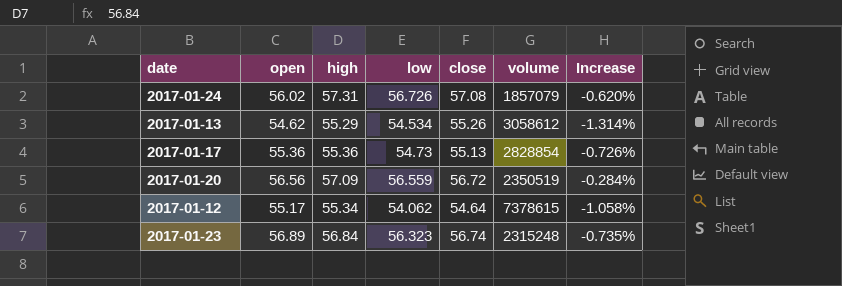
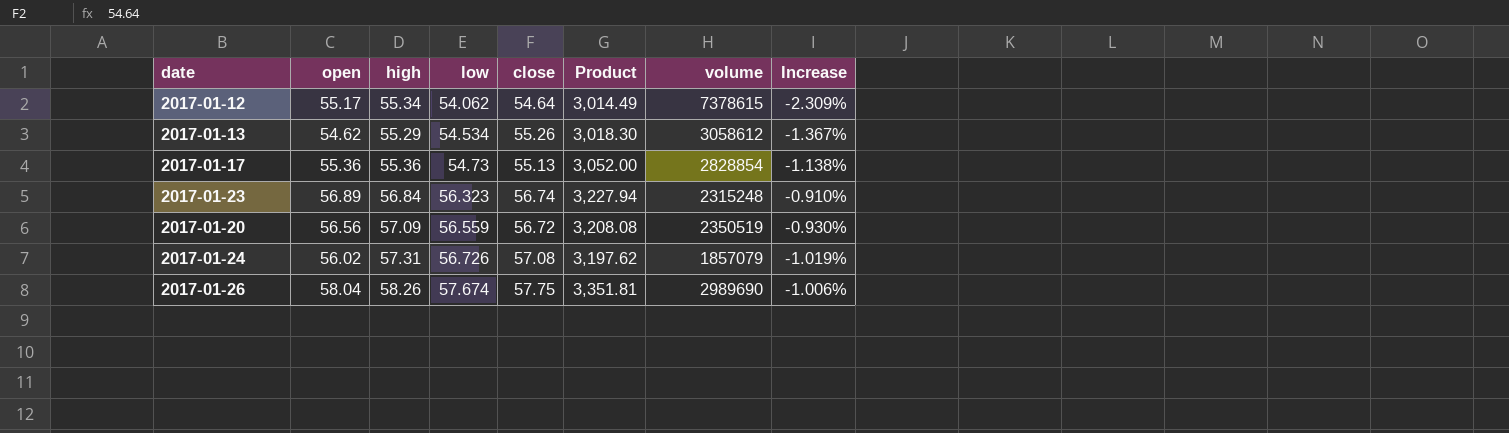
row order: none -> low ascending
column Product | formula: none -> [open] * [close]
column Increase | formula: ([low] - [close]) / [close] -> ([low] - [high]) / [high]
row 2017-01-26: none -> 58.04 | 58.26 | 57.674 | 57.75 | 3,351.81 | 2989690 | -1.006%

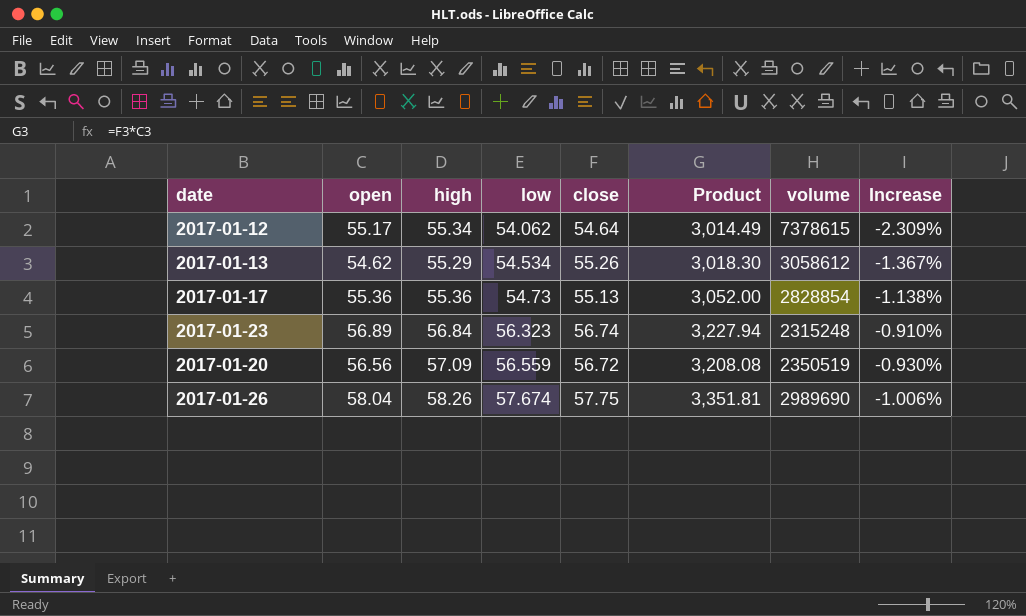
row 2017-01-24: 56.02 | 57.31 | 56.726 | 57.08 | 3,197.62 | 1857079 | -1.019% -> none

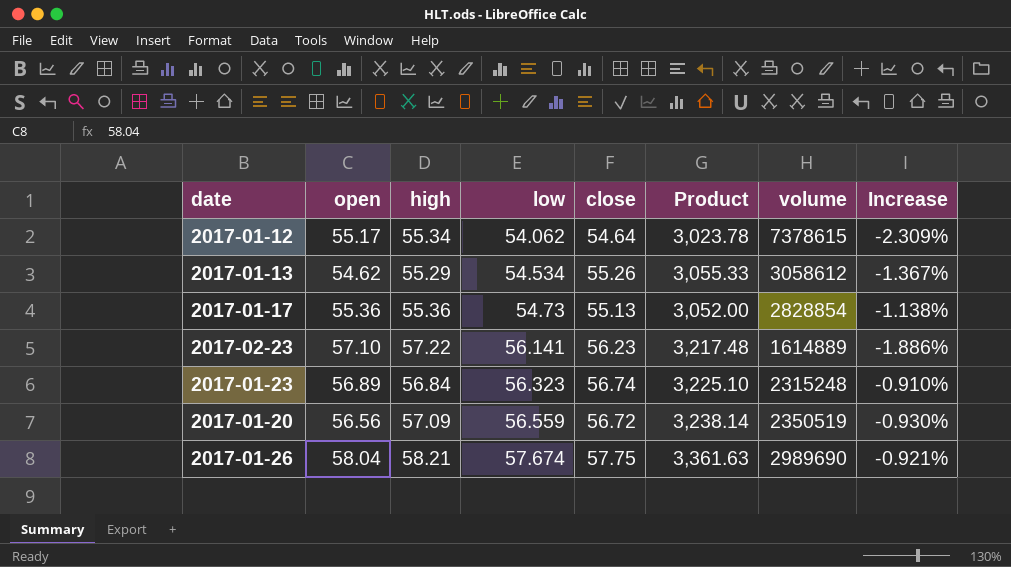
column Product | formula: [open] * [close] -> [high] * [close]
row 2017-02-23: none -> 57.10 | 57.22 | 56.141 | 56.23 | 3,217.48 | 1614889 | -1.886%
2017-01-26 | high: 58.26 -> 58.21
2017-01-26 | Increase: -1.006% -> -0.921%

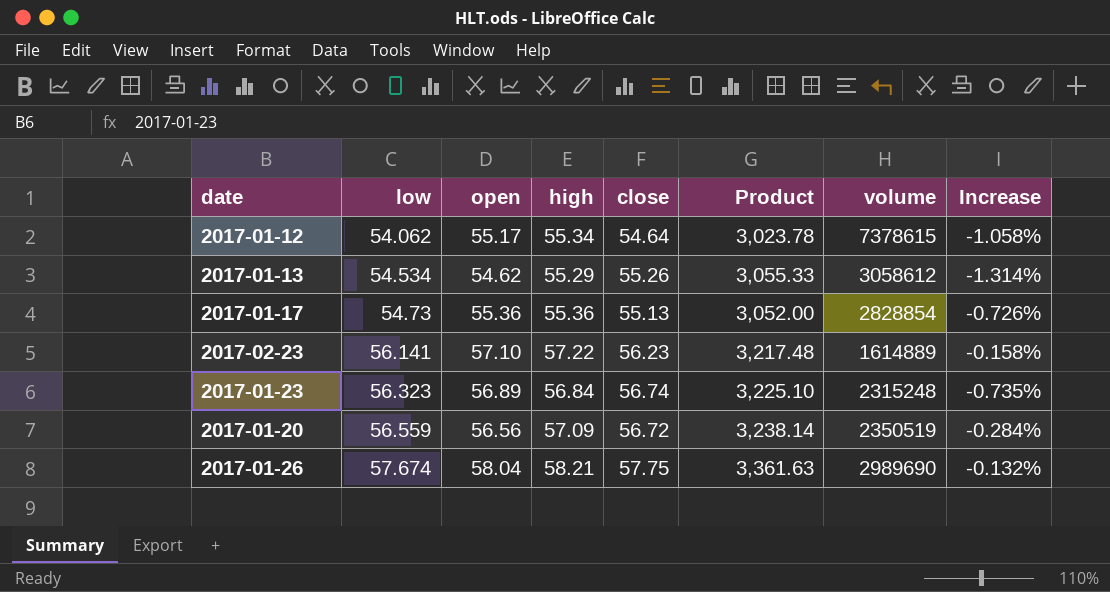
column low | position: 4 -> 2
column Increase | formula: ([low] - [high]) / [high] -> ([low] - [close]) / [close]

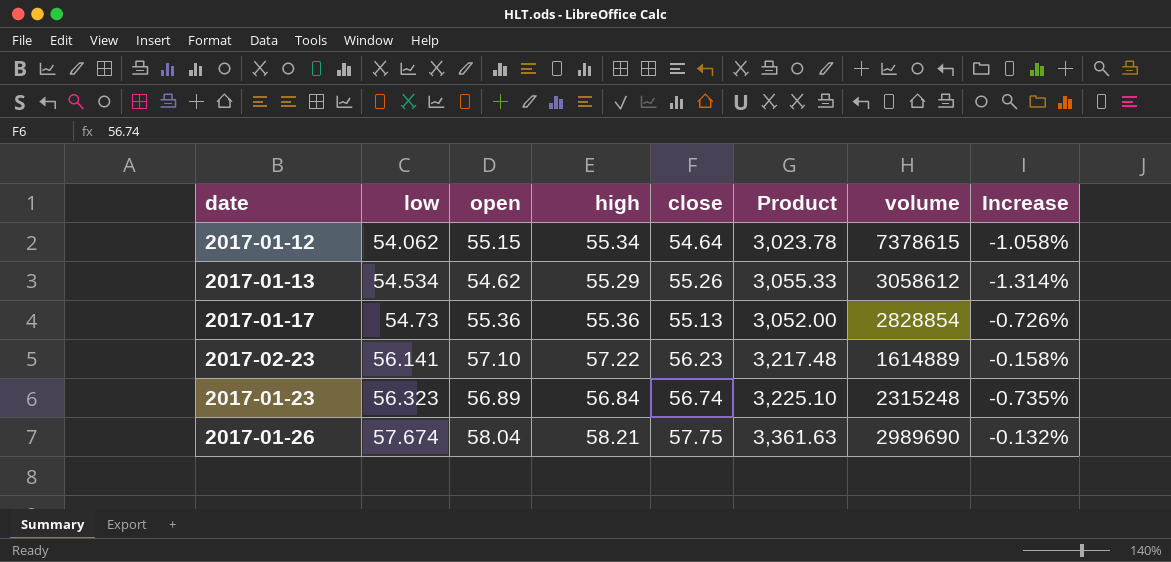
row 2017-01-20: 56.559 | 56.56 | 57.09 | 56.72 | 3,238.14 | 2350519 | -0.284% -> none
2017-01-12 | open: 55.17 -> 55.15

